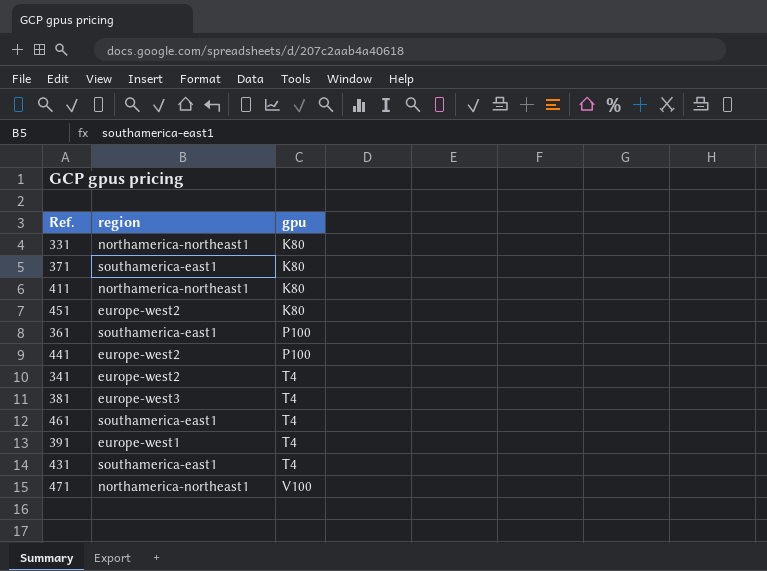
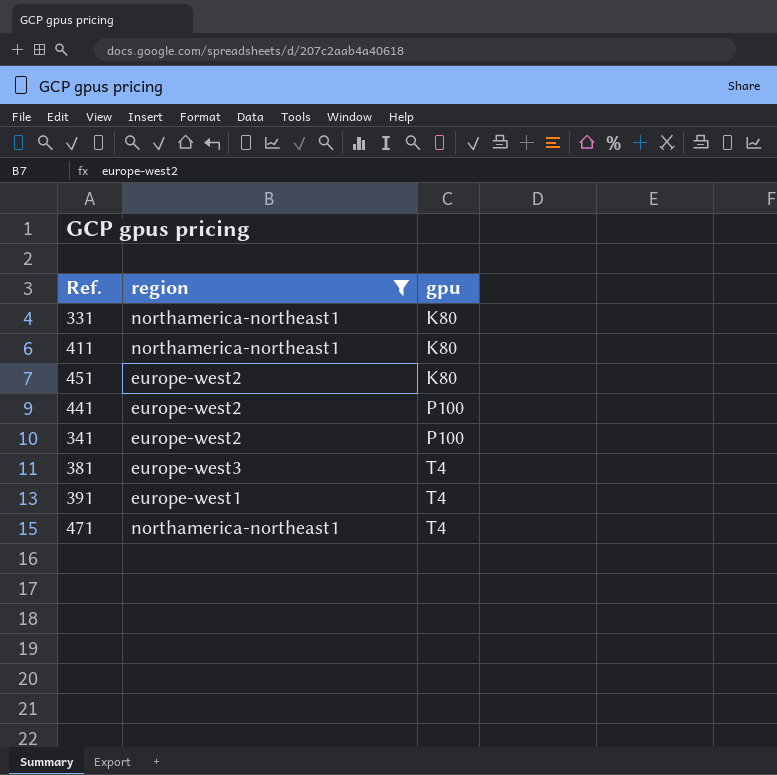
filter: none -> region != southamerica-east1
341 | gpu: T4 -> P100
471 | gpu: V100 -> T4

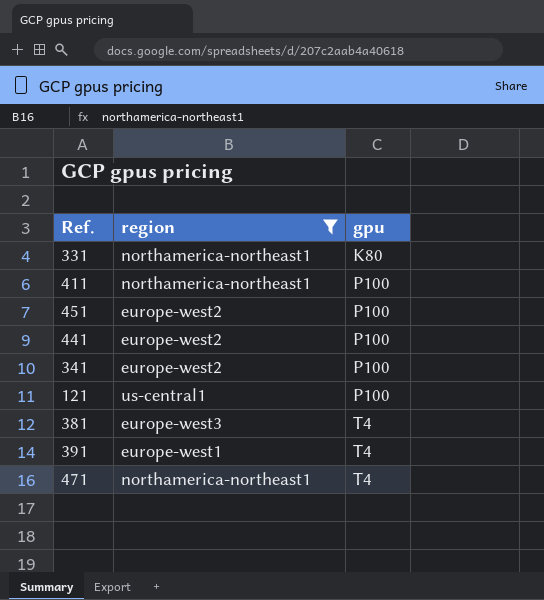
411 | gpu: K80 -> P100
451 | gpu: K80 -> P100
row 121: none -> us-central1 | P100

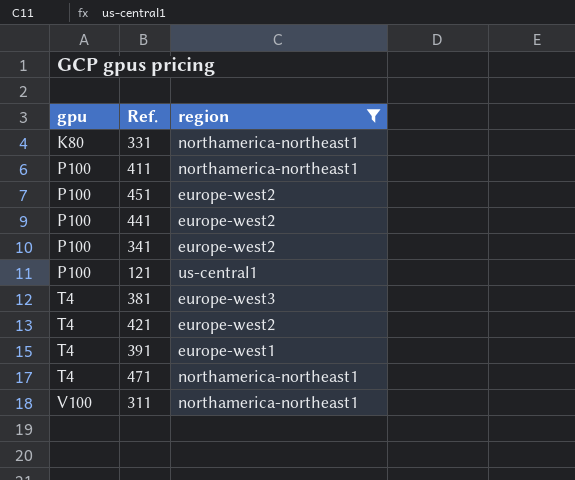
column gpu | position: 3 -> 1
row 421: none -> T4 | europe-west2
row 311: none -> V100 | northamerica-northeast1

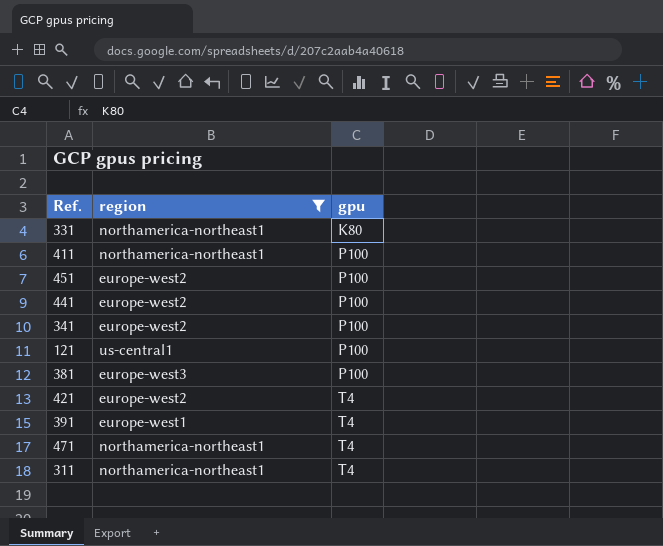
column gpu | position: 1 -> 3
381 | gpu: T4 -> P100
311 | gpu: V100 -> T4

